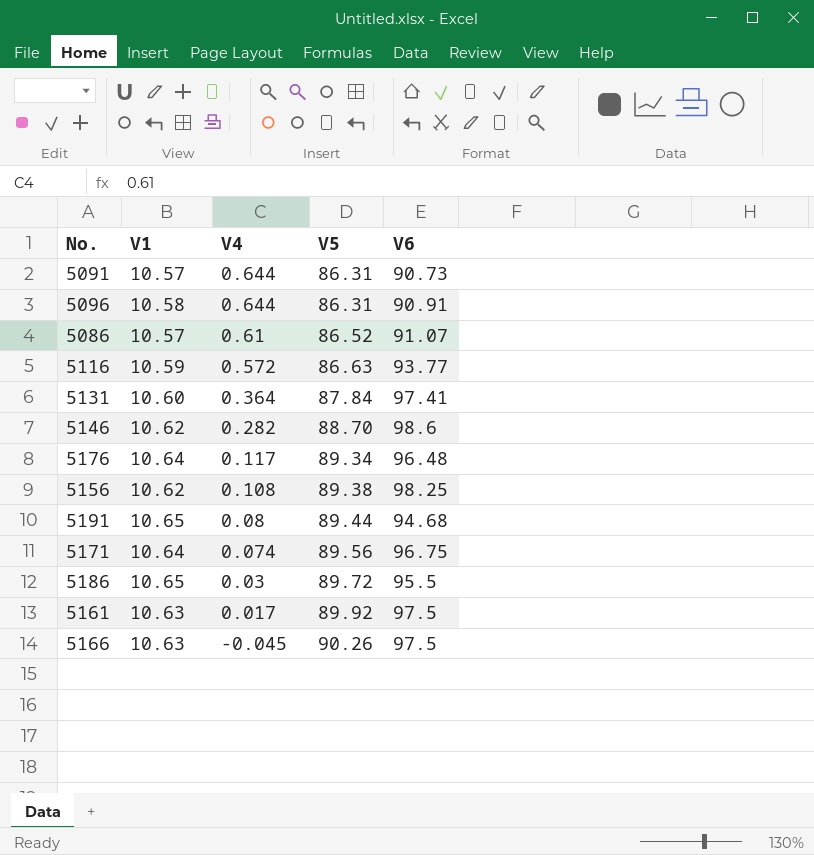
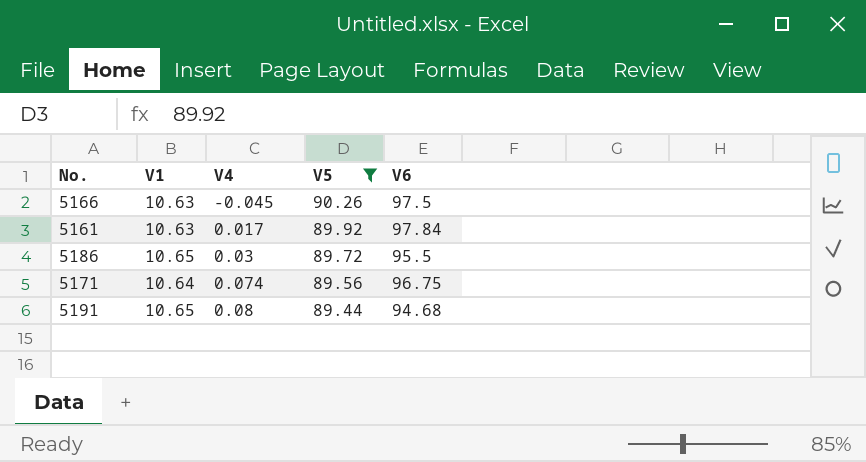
filter: none -> V5 >= 89.44
row order: V4 descending -> V4 ascending
5161 | V6: 97.5 -> 97.84

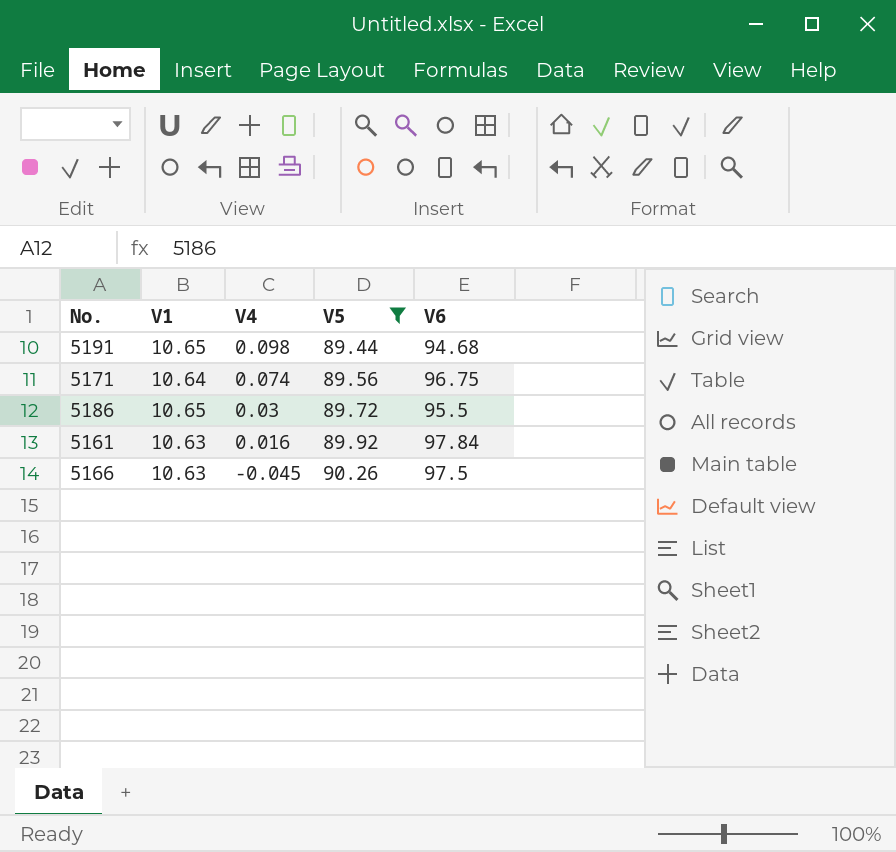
row order: V4 ascending -> V4 descending
5191 | V4: 0.08 -> 0.098
5161 | V4: 0.017 -> 0.016

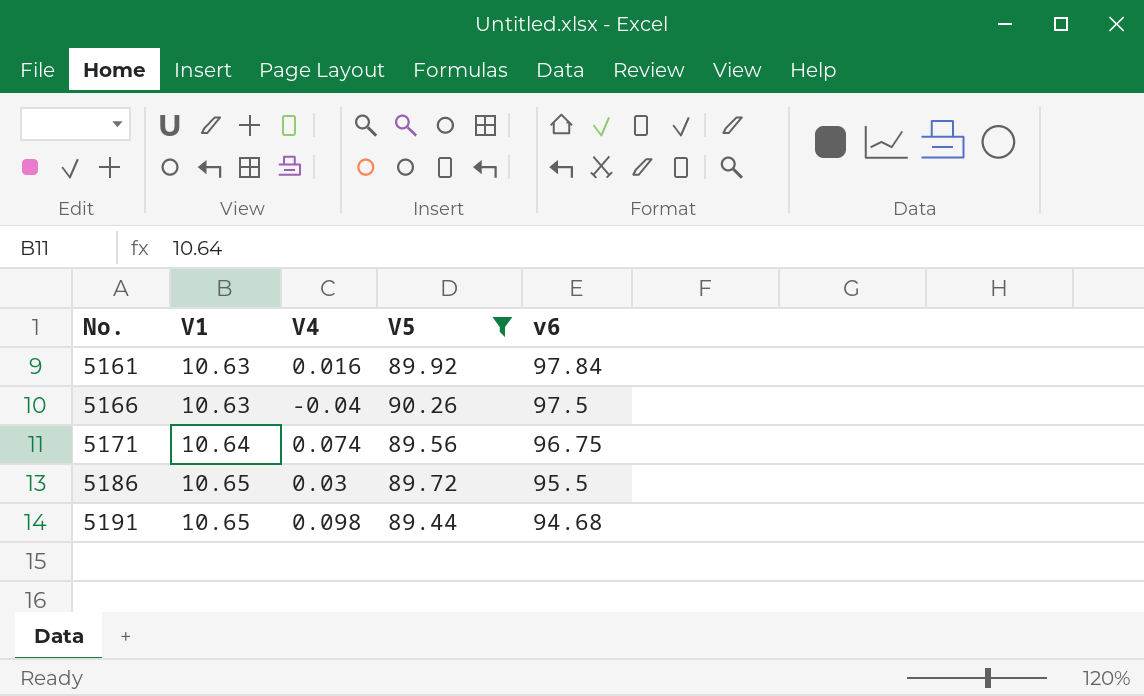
row order: V4 descending -> No. ascending
column name: V6 -> v6
5166 | V4: -0.045 -> -0.04

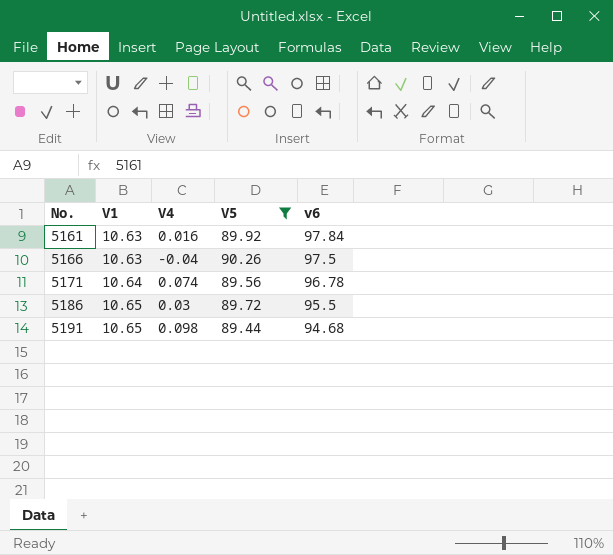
5171 | v6: 96.75 -> 96.78

